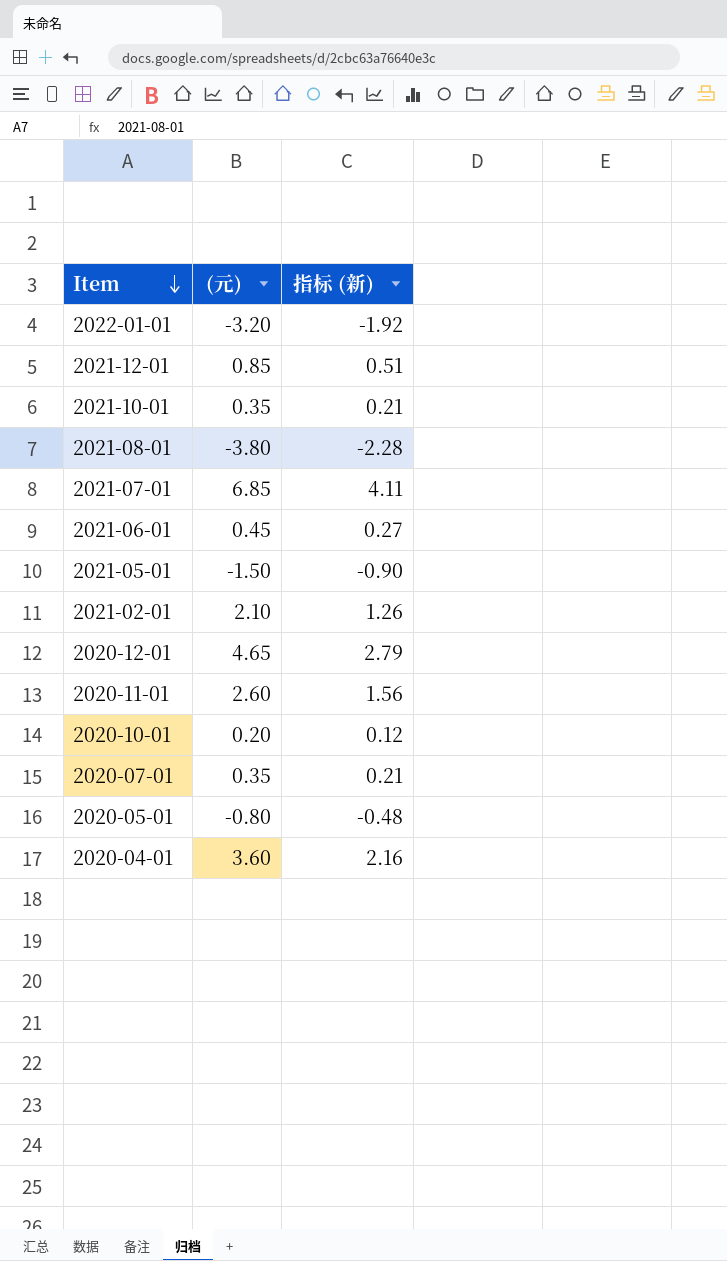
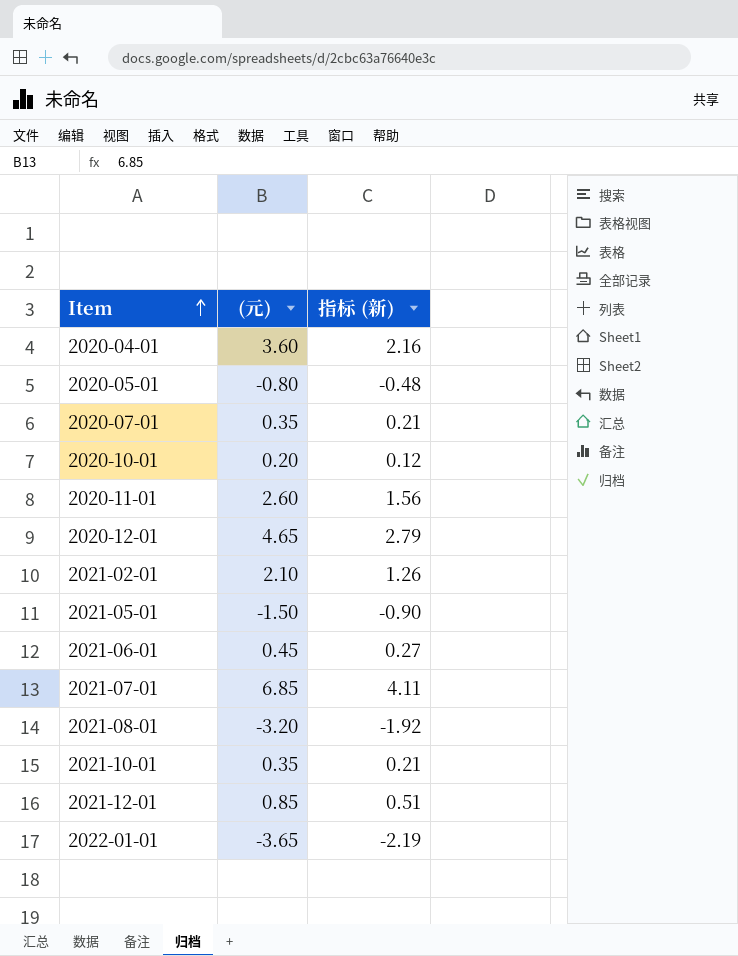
row order: Item descending -> Item ascending
2021-08-01 | (元): -3.80 -> -3.20
2021-08-01 | 指标 (新): -2.28 -> -1.92
2022-01-01 | (元): -3.20 -> -3.65
2022-01-01 | 指标 (新): -1.92 -> -2.19

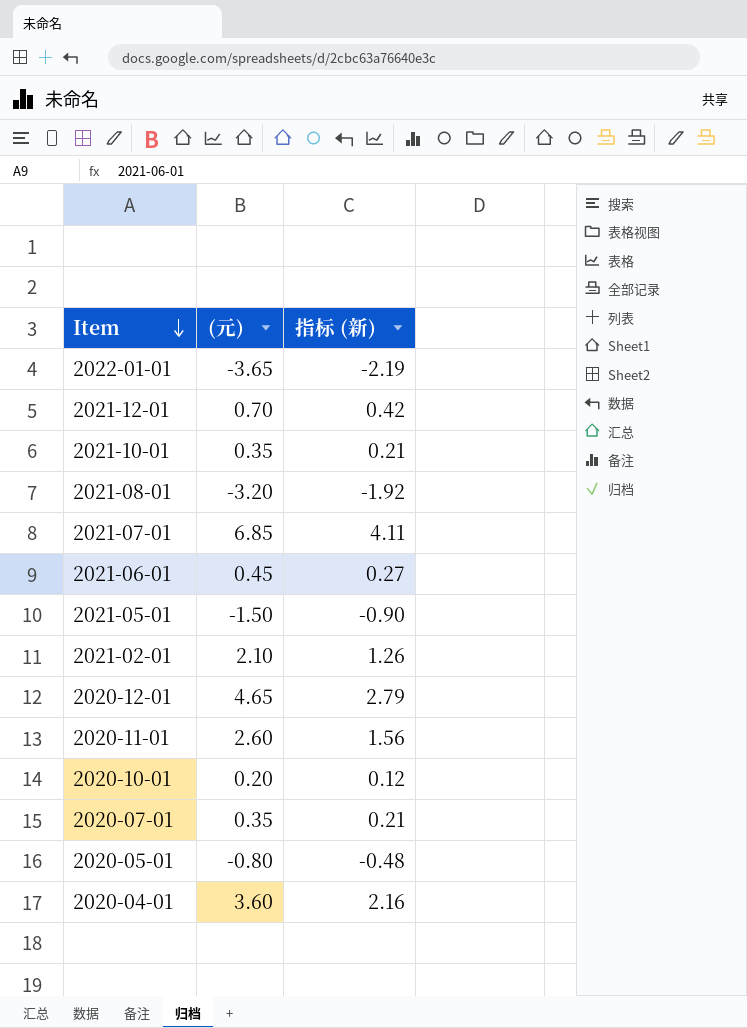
row order: Item ascending -> Item descending
2021-12-01 | (元): 0.85 -> 0.70
2021-12-01 | 指标 (新): 0.51 -> 0.42

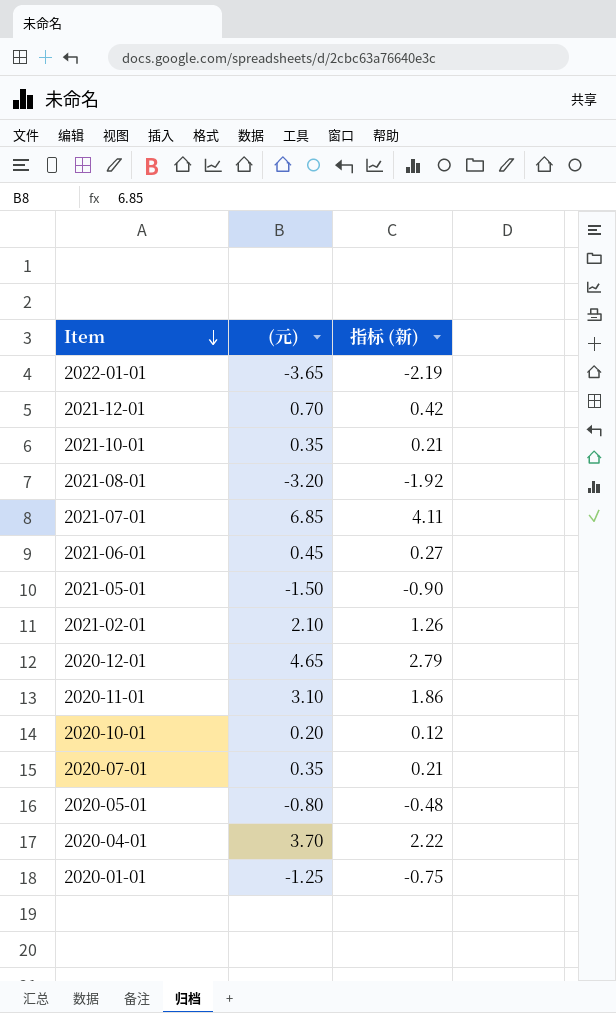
2020-11-01 | (元): 2.60 -> 3.10
2020-11-01 | 指标 (新): 1.56 -> 1.86
2020-04-01 | (元): 3.60 -> 3.70
2020-04-01 | 指标 (新): 2.16 -> 2.22
row 2020-01-01: none -> -1.25 | -0.75

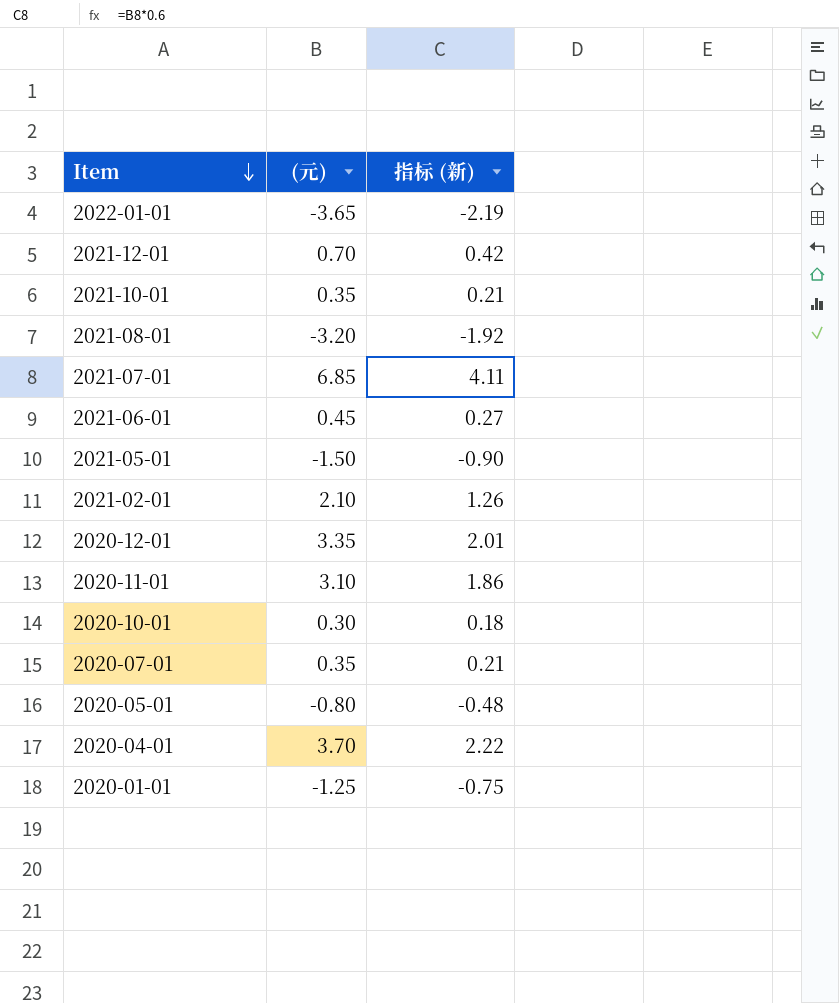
2020-12-01 | (元): 4.65 -> 3.35
2020-12-01 | 指标 (新): 2.79 -> 2.01
2020-10-01 | (元): 0.20 -> 0.30
2020-10-01 | 指标 (新): 0.12 -> 0.18

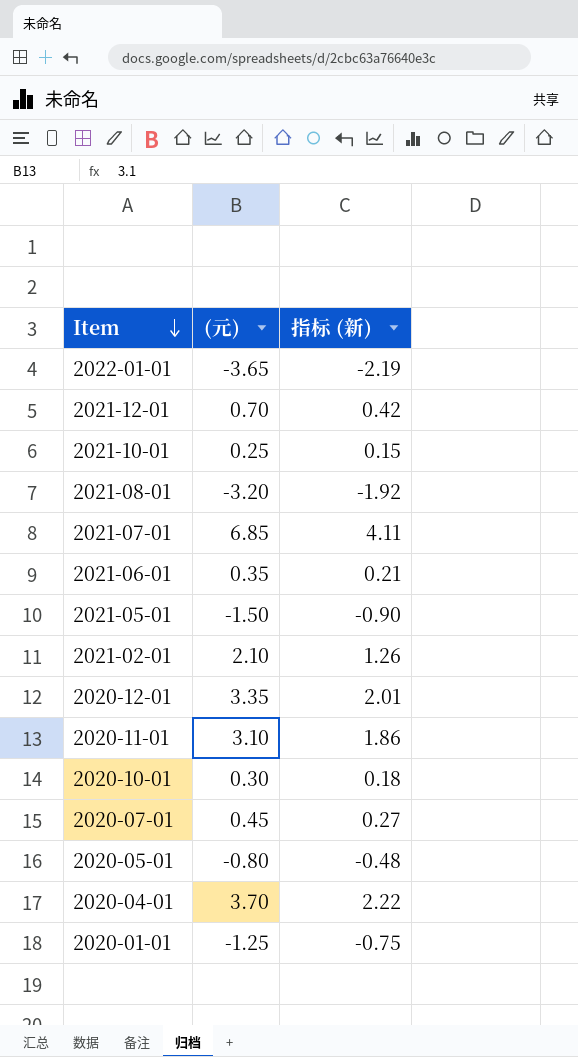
2021-10-01 | (元): 0.35 -> 0.25
2021-10-01 | 指标 (新): 0.21 -> 0.15
2021-06-01 | (元): 0.45 -> 0.35
2021-06-01 | 指标 (新): 0.27 -> 0.21
2020-07-01 | (元): 0.35 -> 0.45
2020-07-01 | 指标 (新): 0.21 -> 0.27

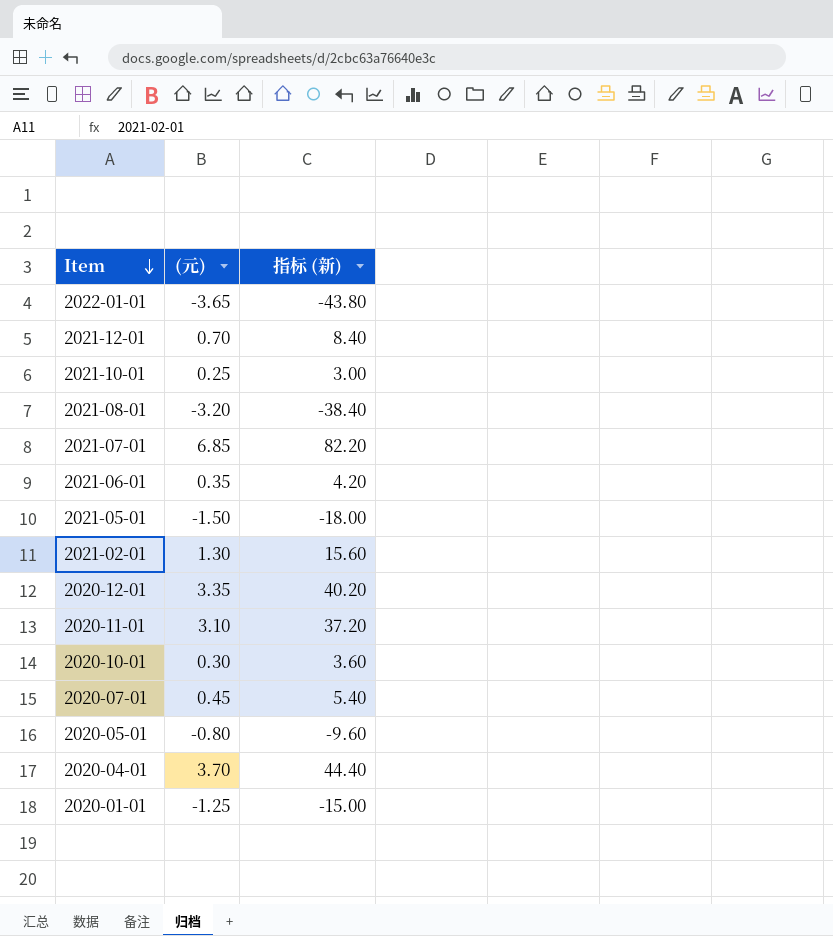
column 指标 (新) | formula: [(元)] * 0.6 -> [(元)] * 12
2021-02-01 | (元): 2.10 -> 1.30

